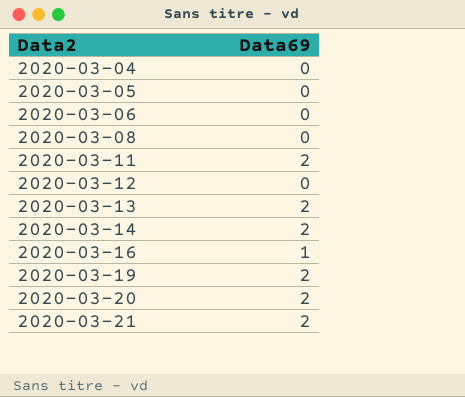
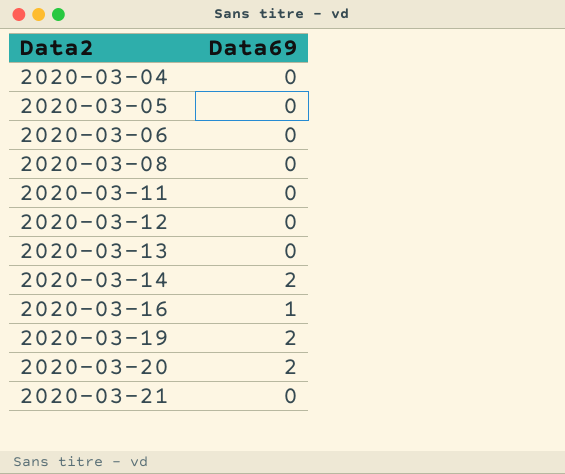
2020-03-11 | Data69: 2 -> 0
2020-03-13 | Data69: 2 -> 0
2020-03-21 | Data69: 2 -> 0

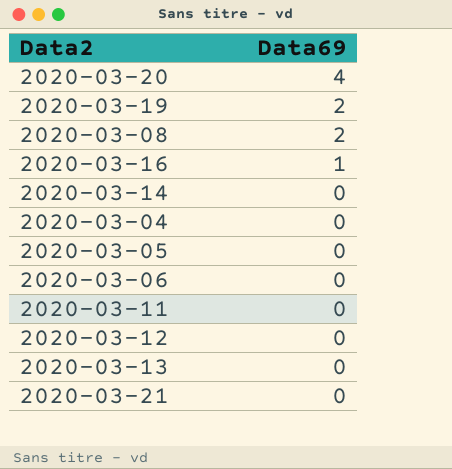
row order: Data2 ascending -> Data69 descending
2020-03-20 | Data69: 2 -> 4
2020-03-08 | Data69: 0 -> 2
2020-03-14 | Data69: 2 -> 0

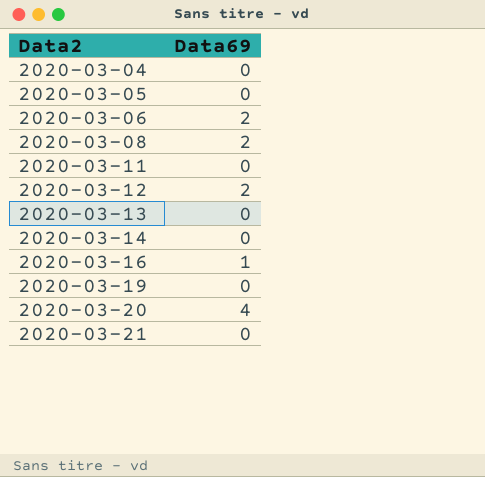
row order: Data69 descending -> Data2 ascending
2020-03-06 | Data69: 0 -> 2
2020-03-12 | Data69: 0 -> 2
2020-03-19 | Data69: 2 -> 0

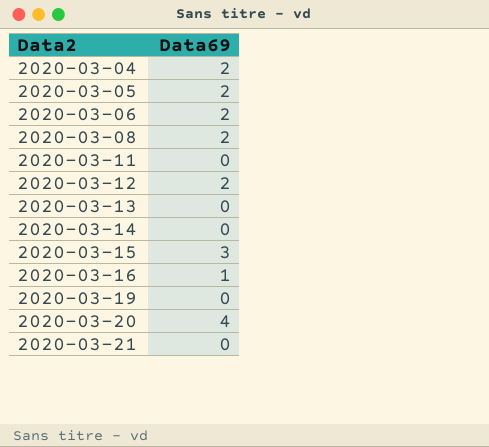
2020-03-04 | Data69: 0 -> 2
2020-03-05 | Data69: 0 -> 2
row 2020-03-15: none -> 3

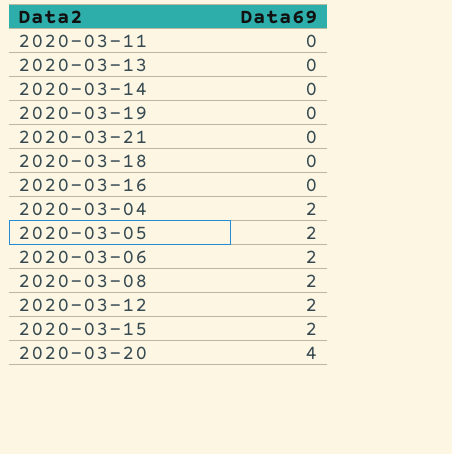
row order: Data2 ascending -> Data69 ascending
row 2020-03-18: none -> 0
2020-03-16 | Data69: 1 -> 0
2020-03-15 | Data69: 3 -> 2

